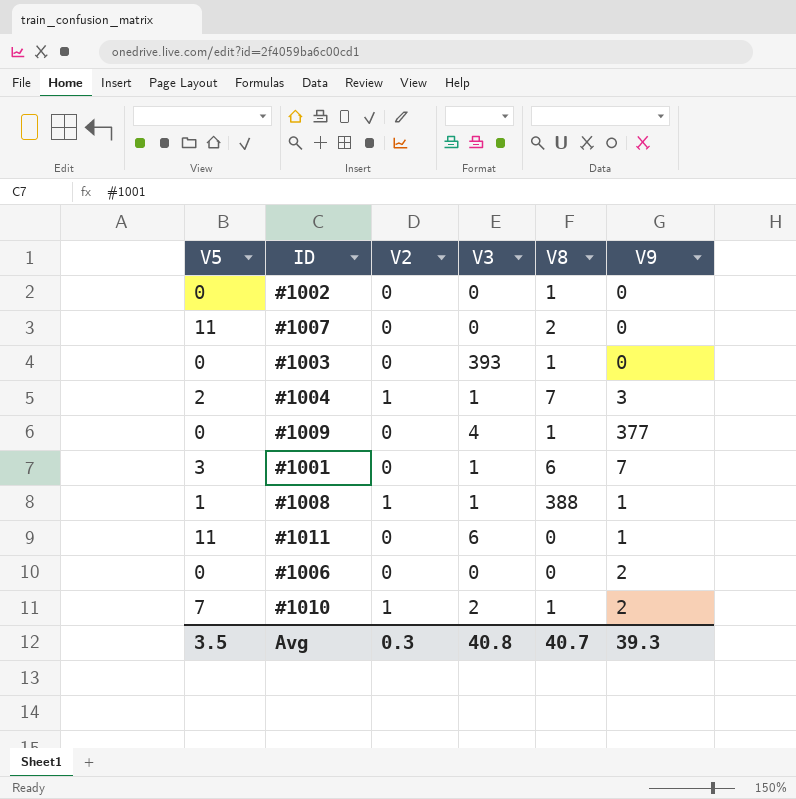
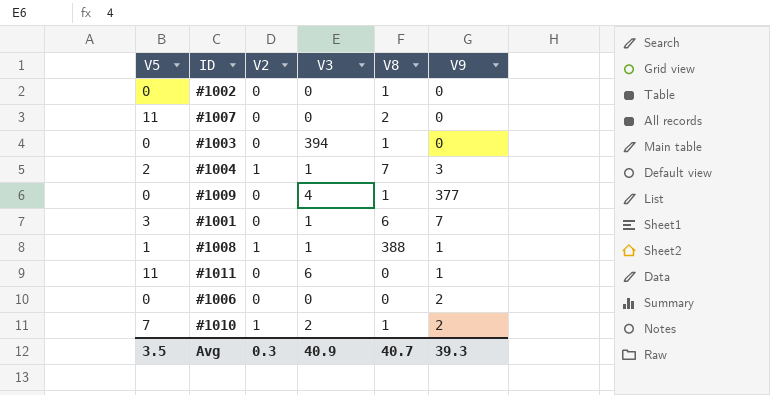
#1003 | V3: 393 -> 394
Avg | V3: 40.8 -> 40.9

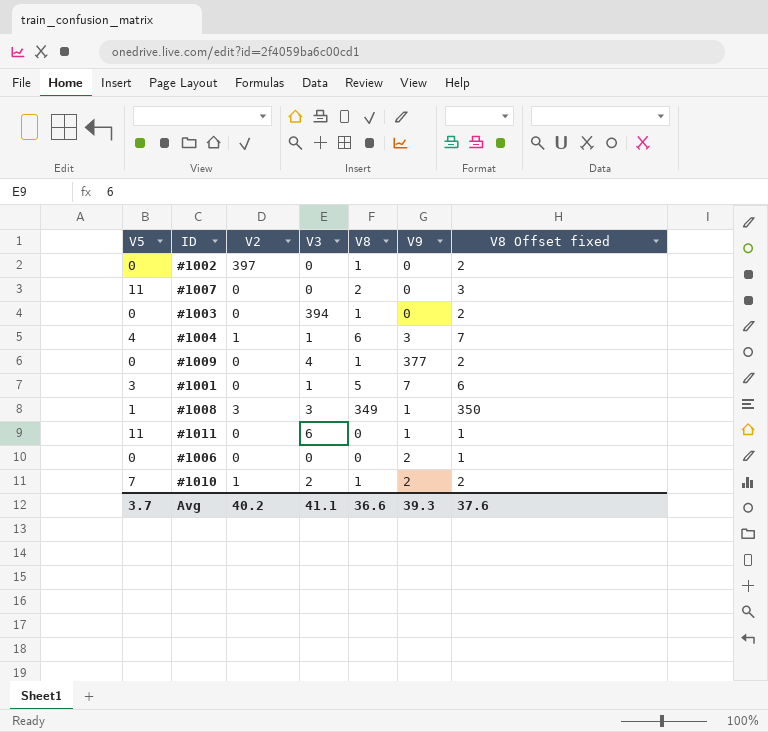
column V8 Offset fixed | formula: none -> [V8] + 1
#1002 | V2: 0 -> 397
#1004 | V5: 2 -> 4
#1004 | V8: 7 -> 6
#1001 | V8: 6 -> 5
#1008 | V2: 1 -> 3
#1008 | V3: 1 -> 3
#1008 | V8: 388 -> 349
Avg | V5: 3.5 -> 3.7
Avg | V2: 0.3 -> 40.2
Avg | V3: 40.9 -> 41.1
Avg | V8: 40.7 -> 36.6

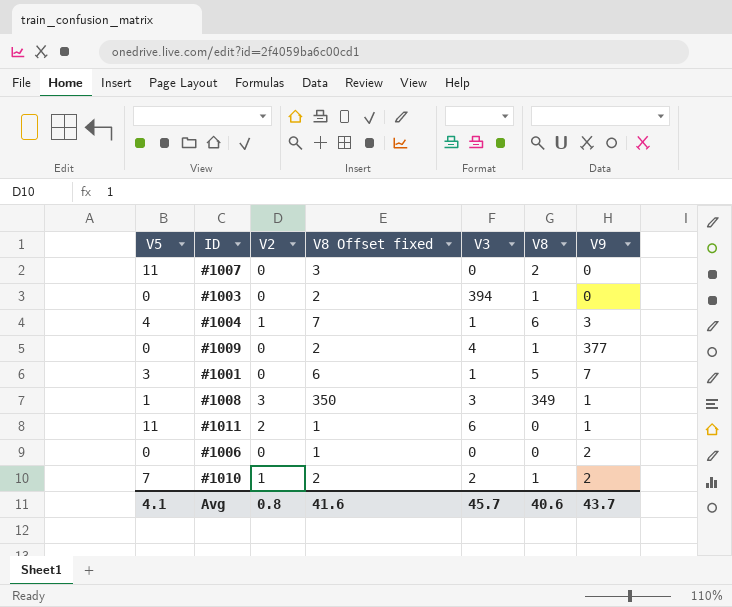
column V8 Offset fixed | position: 7 -> 4
row #1002: 0 | 397 | 0 | 1 | 0 | 2 -> none
#1011 | V2: 0 -> 2
Avg | V5: 3.7 -> 4.1
Avg | V2: 40.2 -> 0.8
Avg | V8 Offset fixed: 37.6 -> 41.6
Avg | V3: 41.1 -> 45.7
Avg | V8: 36.6 -> 40.6
Avg | V9: 39.3 -> 43.7

